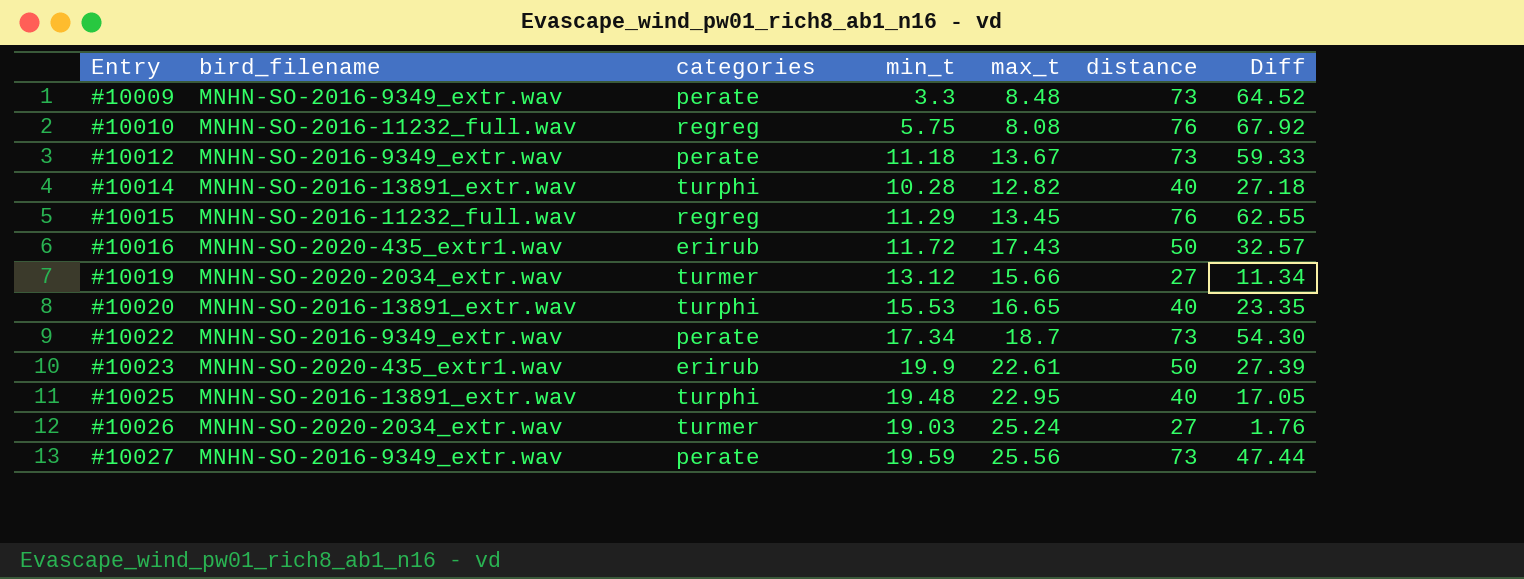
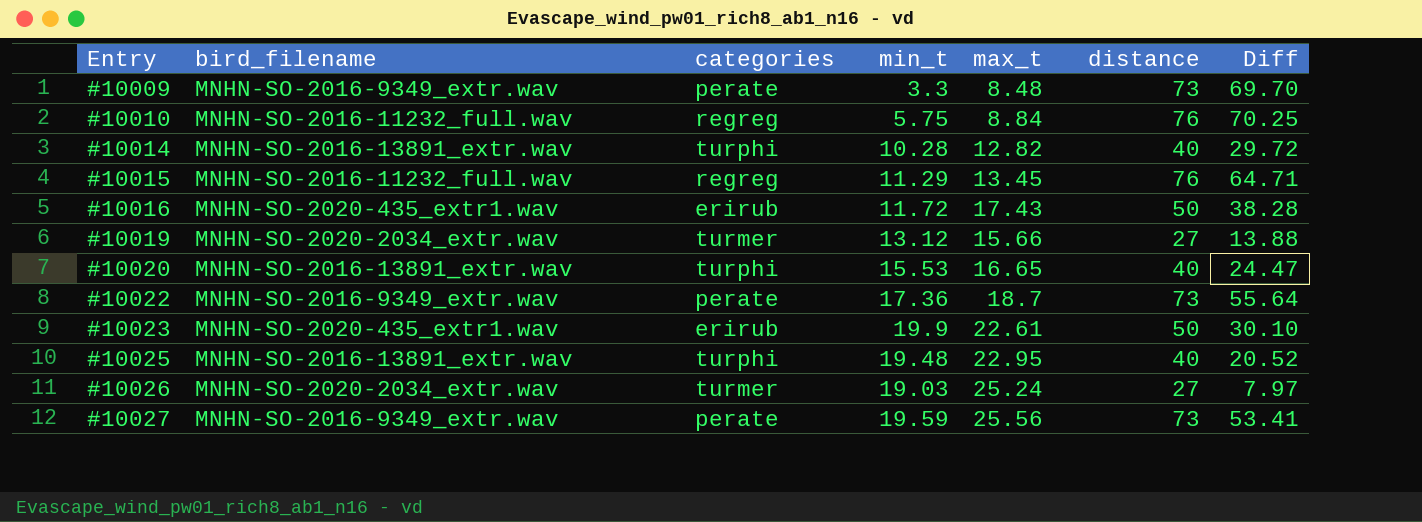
column Diff | formula: [distance] - [max_t] -> [distance] - [min_t]
row #10012: MNHN-SO-2016-9349_extr.wav | perate | 11.18 | 13.67 | 73 | 59.33 -> none
#10010 | max_t: 8.08 -> 8.84
#10022 | min_t: 17.34 -> 17.36

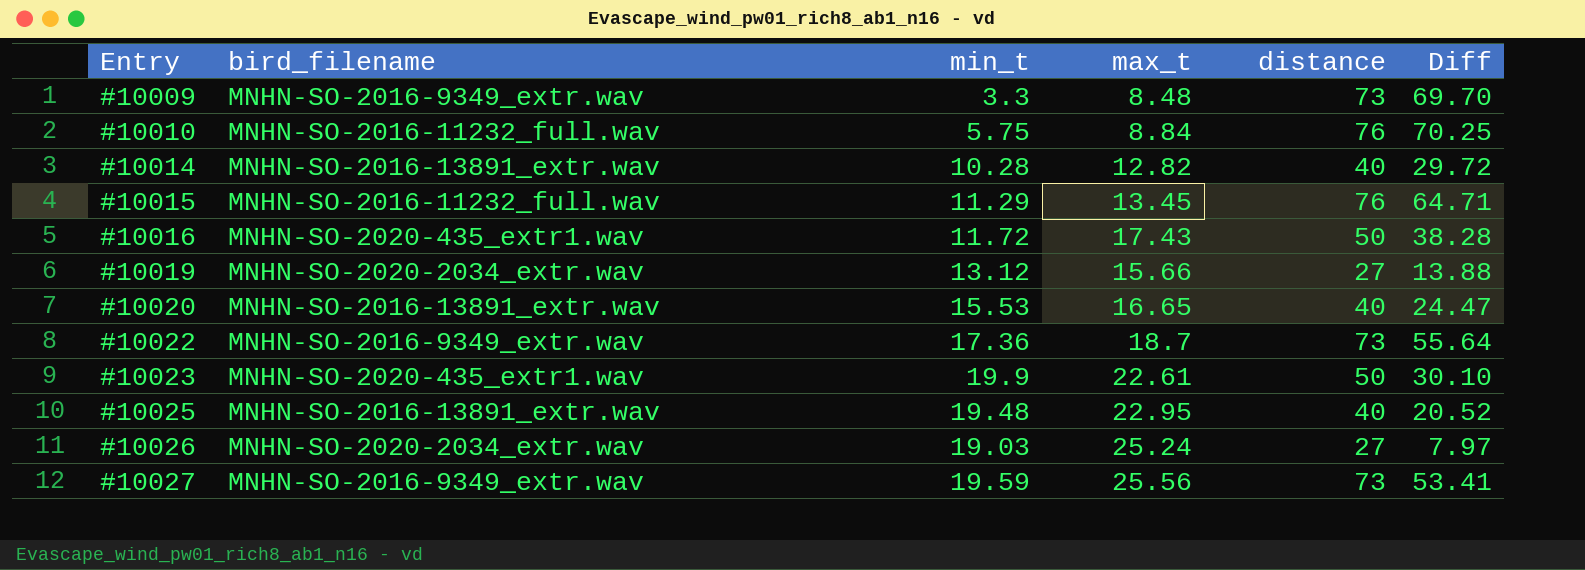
column categories | position: 3 -> none

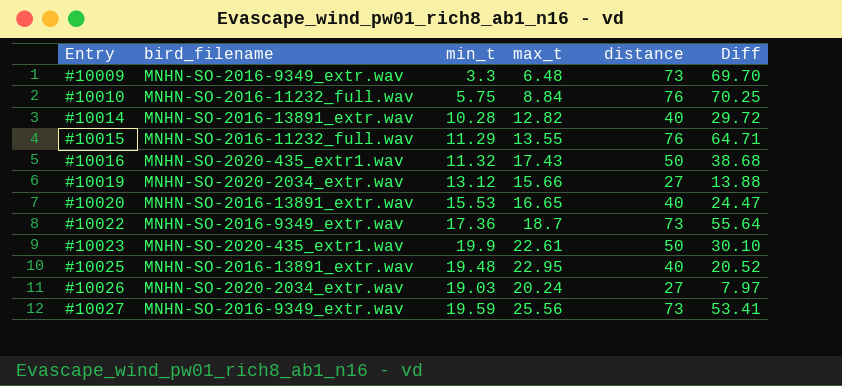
#10009 | max_t: 8.48 -> 6.48
#10015 | max_t: 13.45 -> 13.55
#10016 | min_t: 11.72 -> 11.32
#10016 | Diff: 38.28 -> 38.68
#10026 | max_t: 25.24 -> 20.24

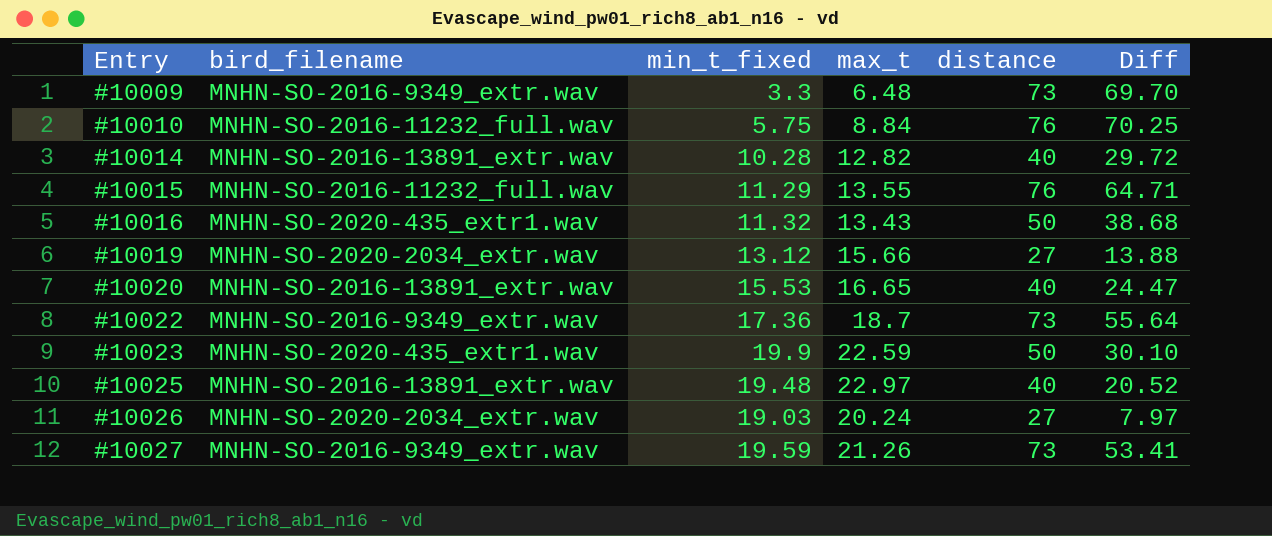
column name: min_t -> min_t_fixed
#10016 | max_t: 17.43 -> 13.43
#10023 | max_t: 22.61 -> 22.59
#10025 | max_t: 22.95 -> 22.97
#10027 | max_t: 25.56 -> 21.26

